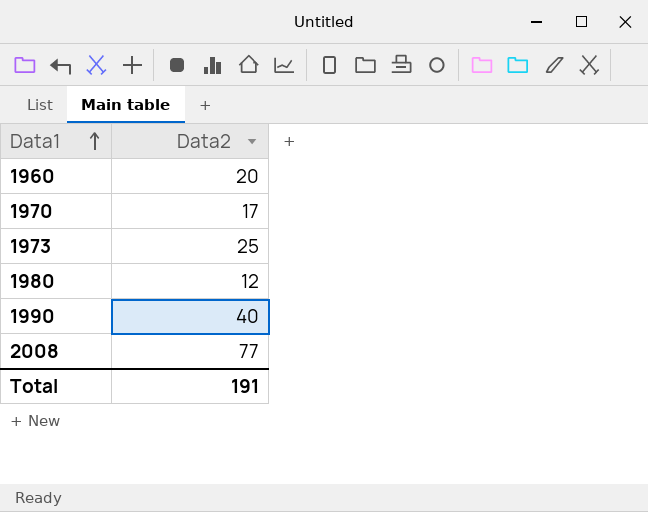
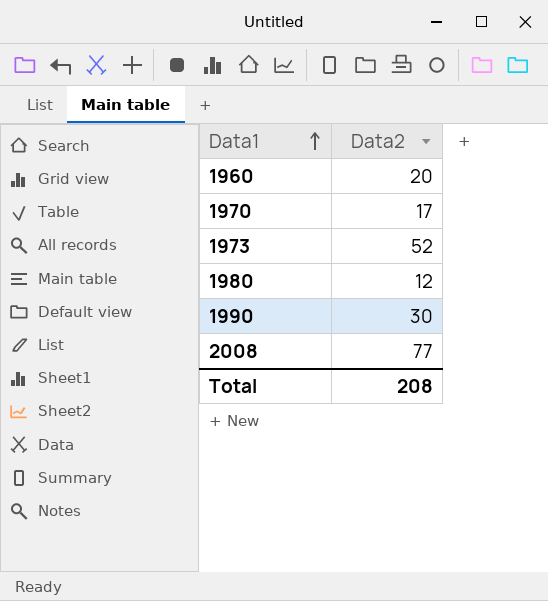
1973 | Data2: 25 -> 52
1990 | Data2: 40 -> 30
Total | Data2: 191 -> 208

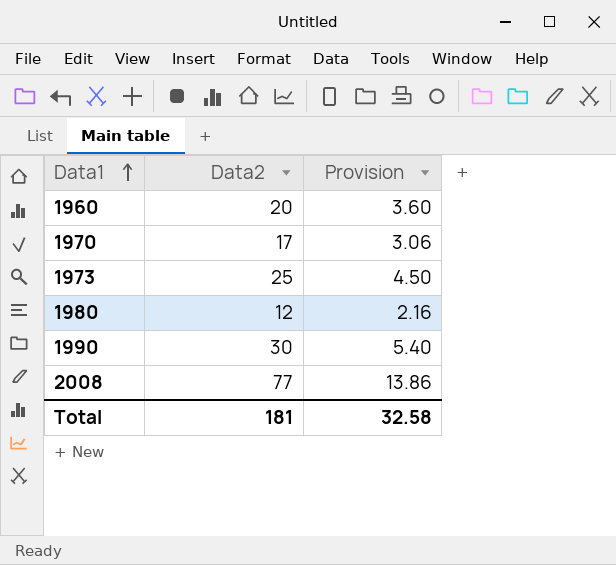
column Provision | formula: none -> [Data2] * 0.18
1973 | Data2: 52 -> 25
Total | Data2: 208 -> 181

